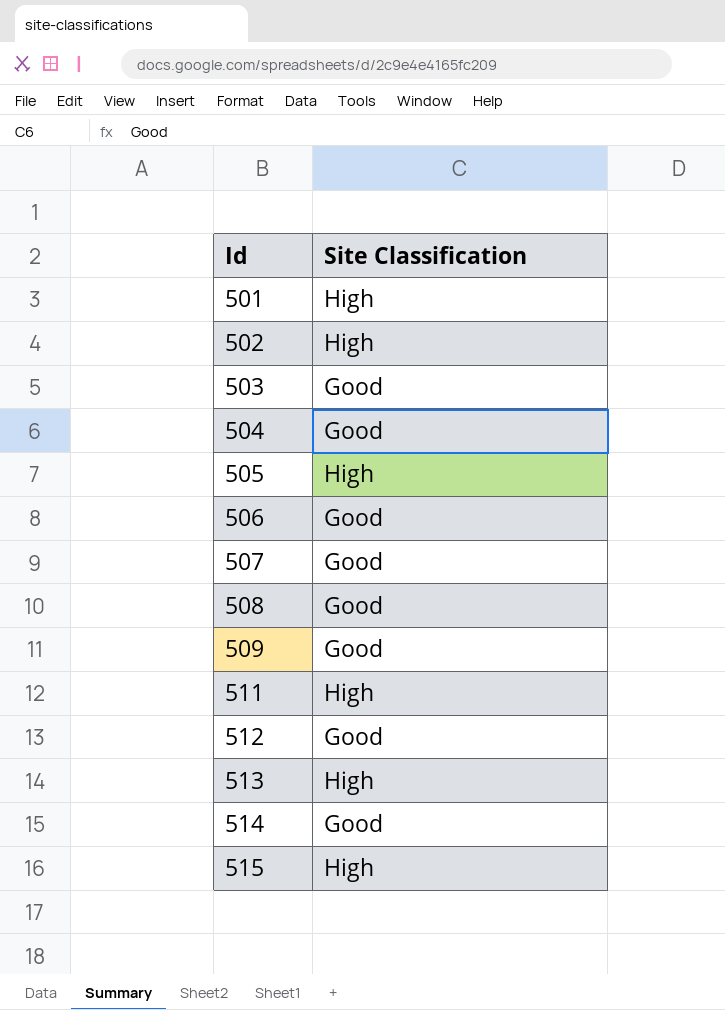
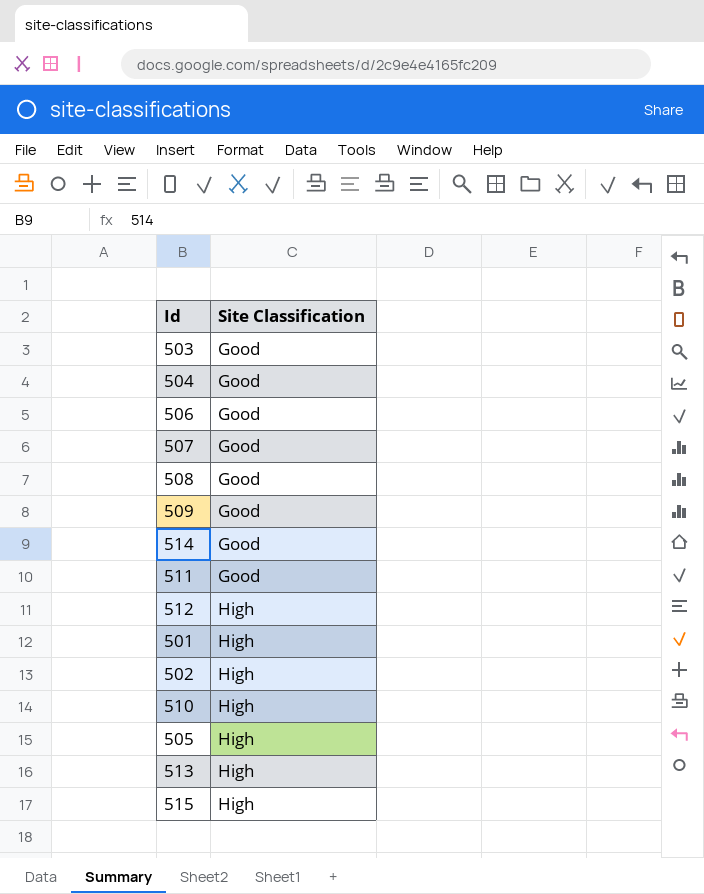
row order: Id ascending -> Site Classification ascending
511 | Site Classification: High -> Good
512 | Site Classification: Good -> High
row 510: none -> High

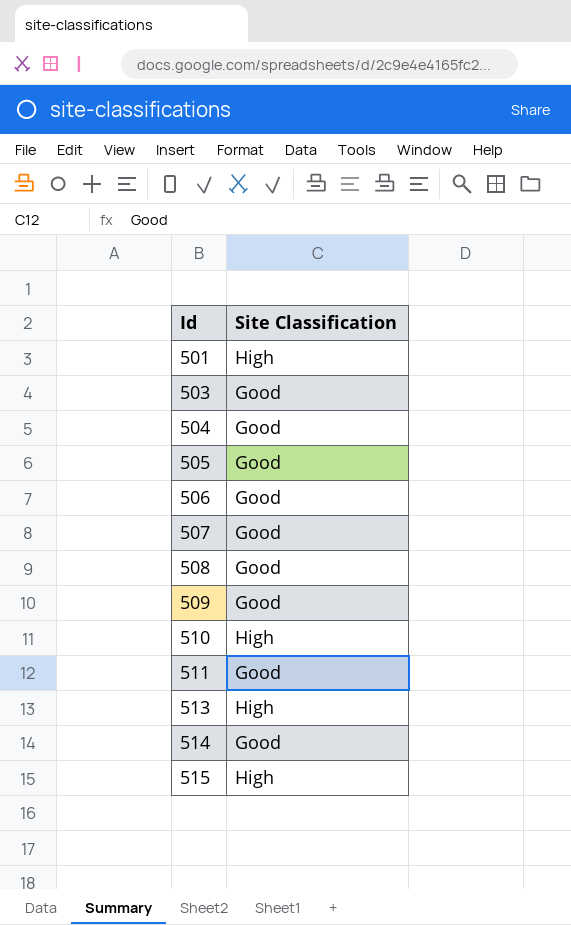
row order: Site Classification ascending -> Id ascending
row 512: High -> none
row 502: High -> none
505 | Site Classification: High -> Good

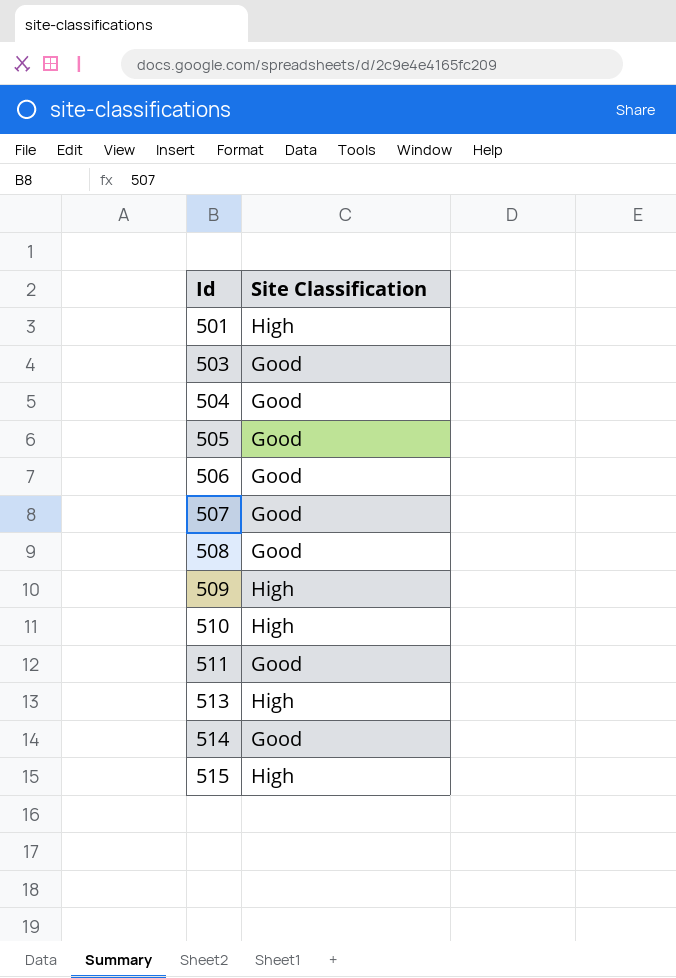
509 | Site Classification: Good -> High

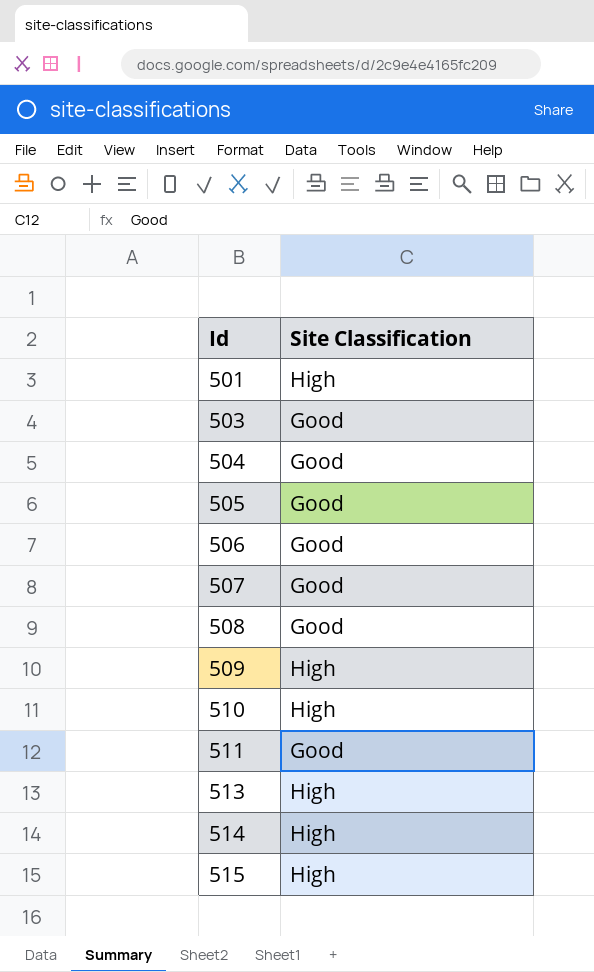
514 | Site Classification: Good -> High

